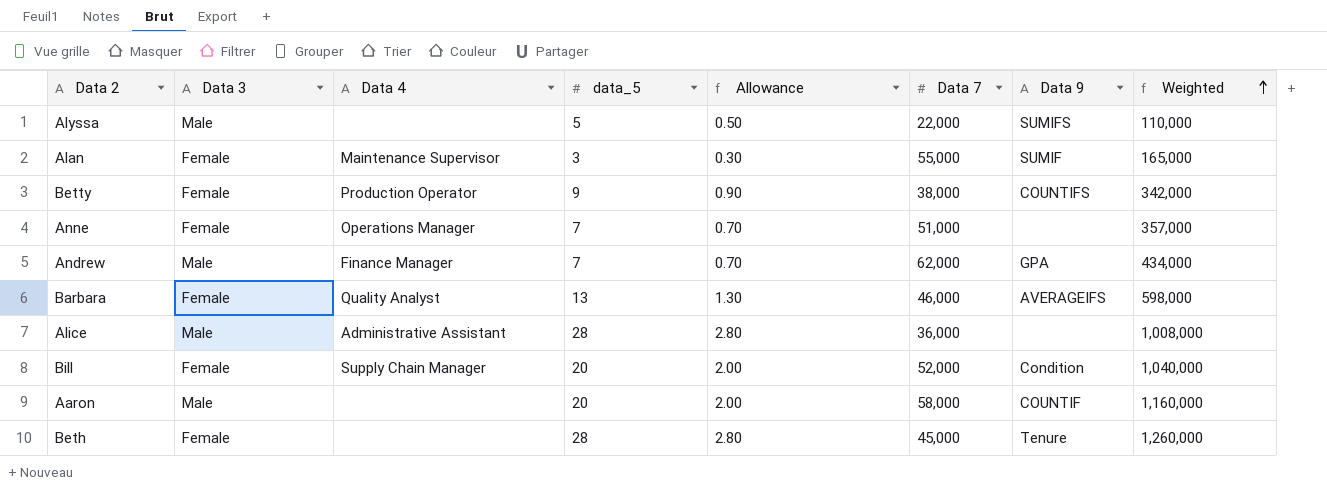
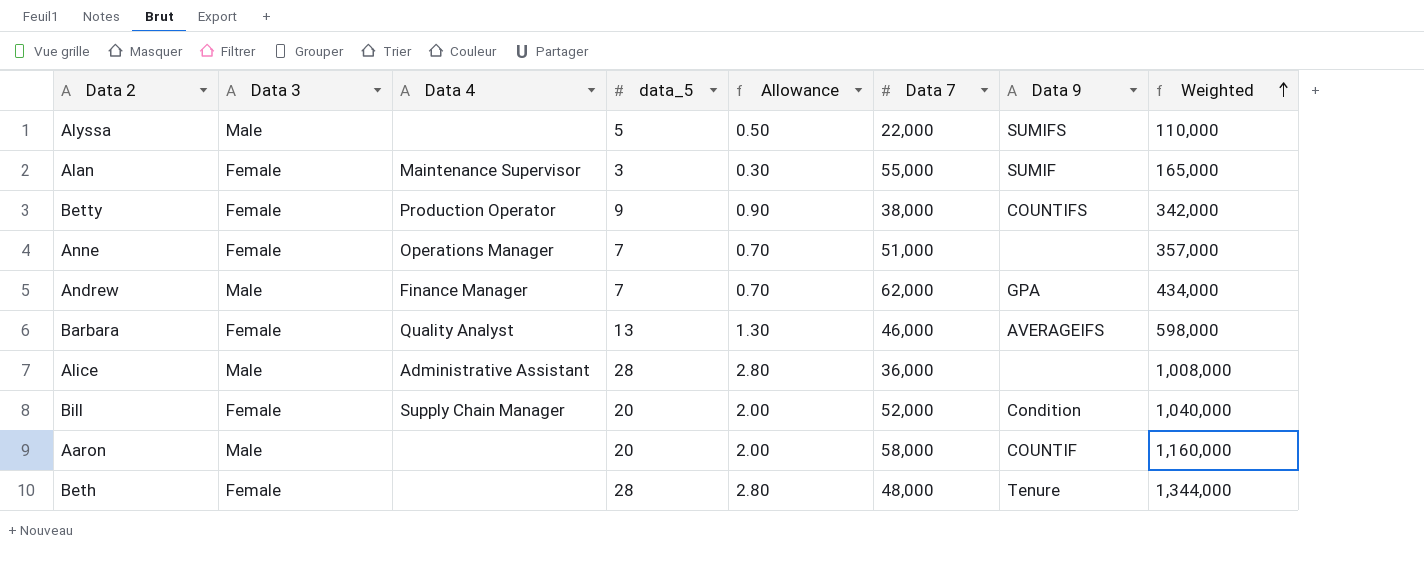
Beth | Data 7: 45,000 -> 48,000
Beth | Weighted: 1,260,000 -> 1,344,000

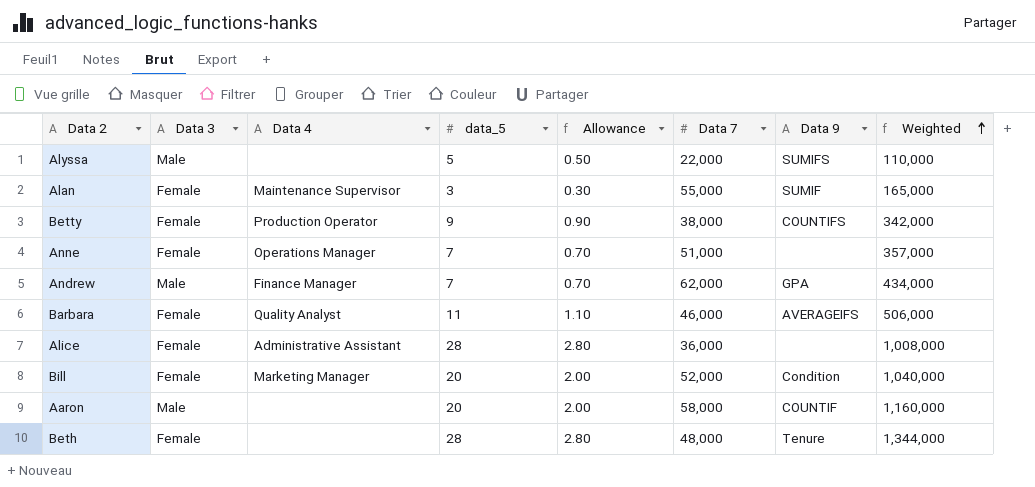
Barbara | data_5: 13 -> 11
Barbara | Allowance: 1.30 -> 1.10
Barbara | Weighted: 598,000 -> 506,000
Alice | Data 3: Male -> Female
Bill | Data 4: Supply Chain Manager -> Marketing Manager

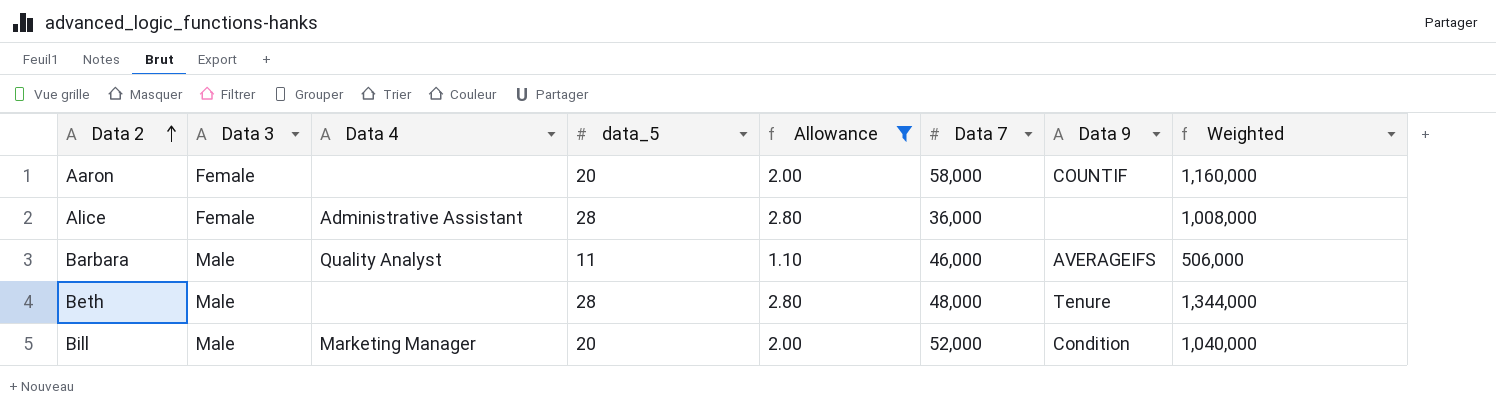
filter: none -> Allowance >= 1.10
row order: Weighted ascending -> Data 2 ascending
Aaron | Data 3: Male -> Female
Barbara | Data 3: Female -> Male
Beth | Data 3: Female -> Male
Bill | Data 3: Female -> Male

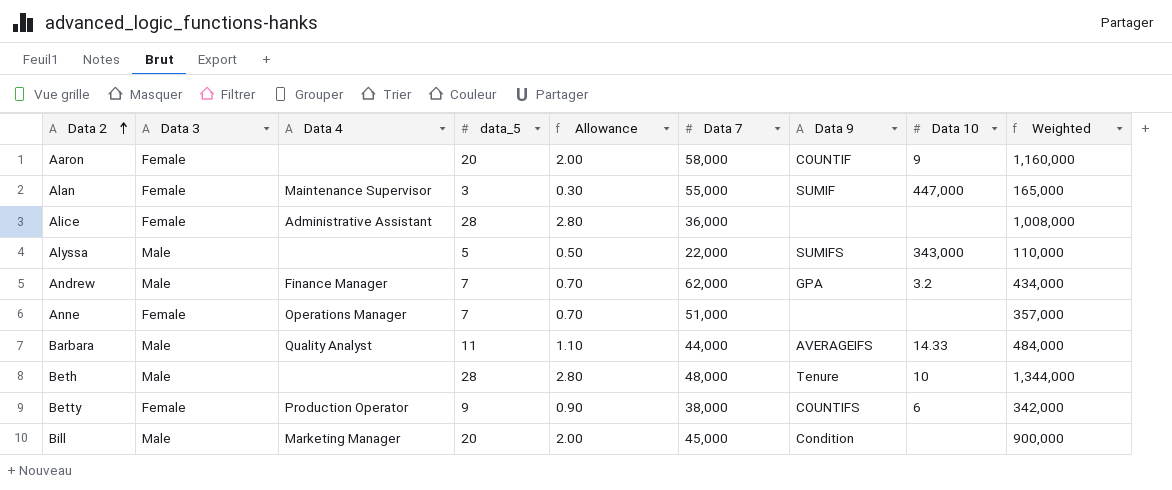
filter: Allowance >= 1.10 -> none
column Data 10 | position: none -> 8
Barbara | Data 7: 46,000 -> 44,000
Barbara | Weighted: 506,000 -> 484,000
Bill | Data 7: 52,000 -> 45,000
Bill | Weighted: 1,040,000 -> 900,000

